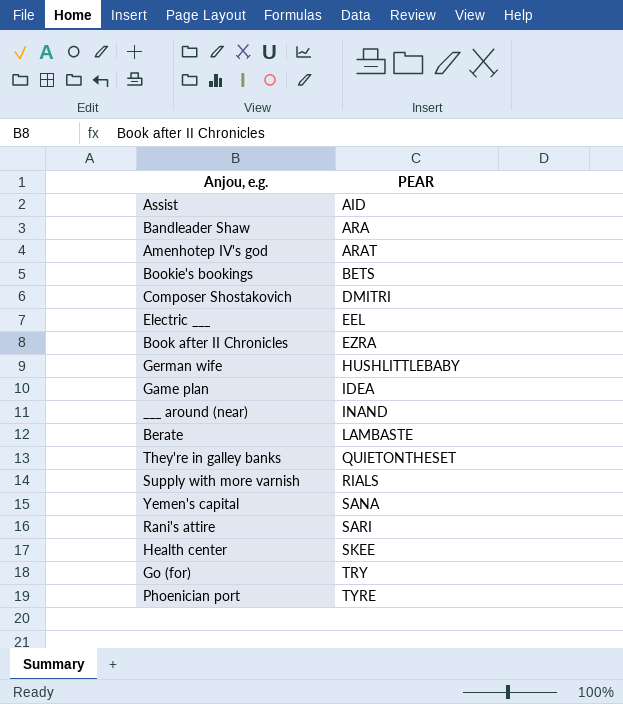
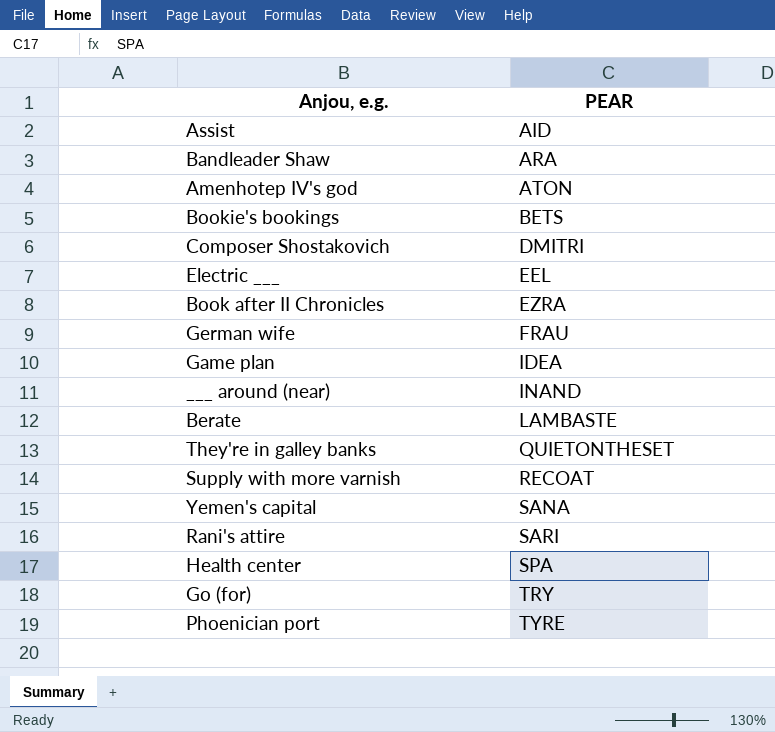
Amenhotep IV's god | PEAR: ARAT -> ATON
German wife | PEAR: HUSHLITTLEBABY -> FRAU
Supply with more varnish | PEAR: RIALS -> RECOAT
Health center | PEAR: SKEE -> SPA

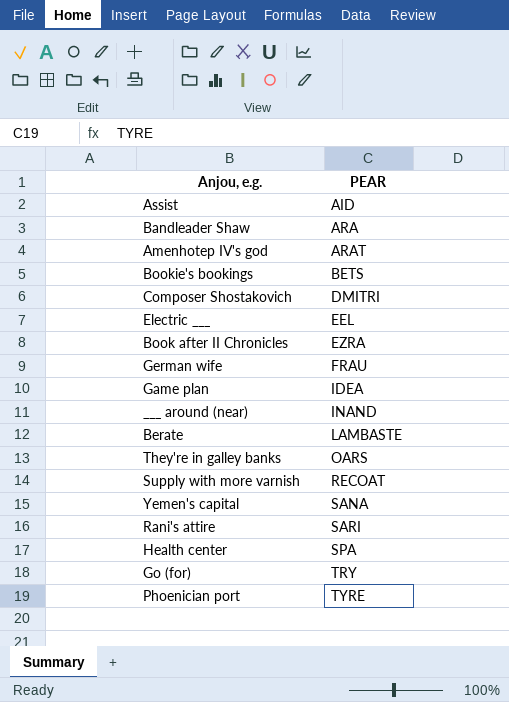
Amenhotep IV's god | PEAR: ATON -> ARAT
They're in galley banks | PEAR: QUIETONTHESET -> OARS

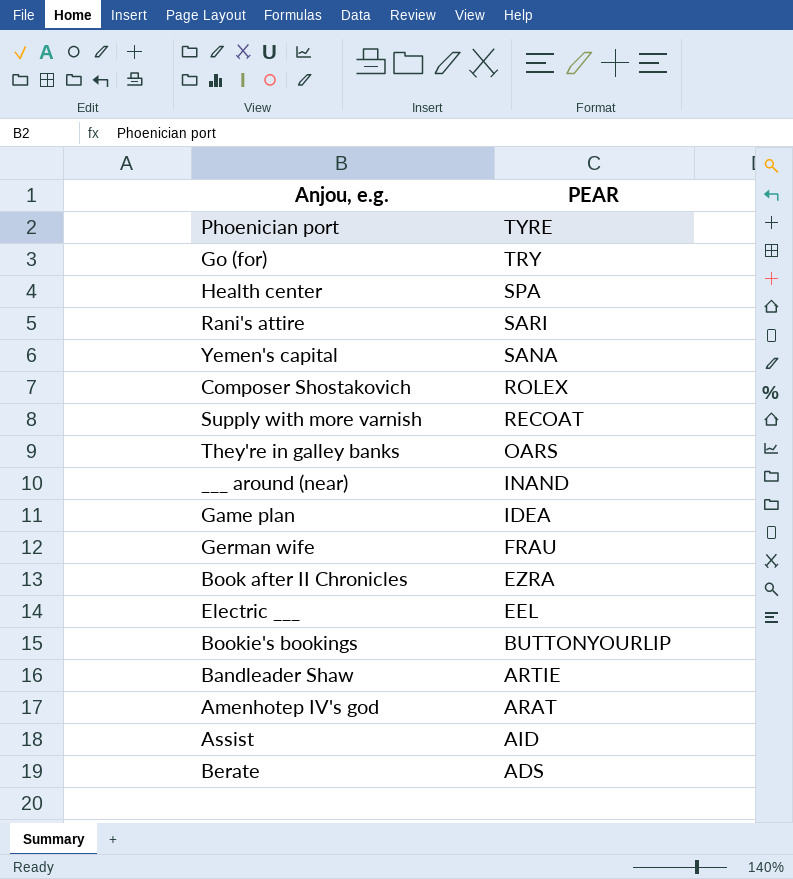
row order: PEAR ascending -> PEAR descending
Composer Shostakovich | PEAR: DMITRI -> ROLEX
Bookie's bookings | PEAR: BETS -> BUTTONYOURLIP
Bandleader Shaw | PEAR: ARA -> ARTIE
Berate | PEAR: LAMBASTE -> ADS

